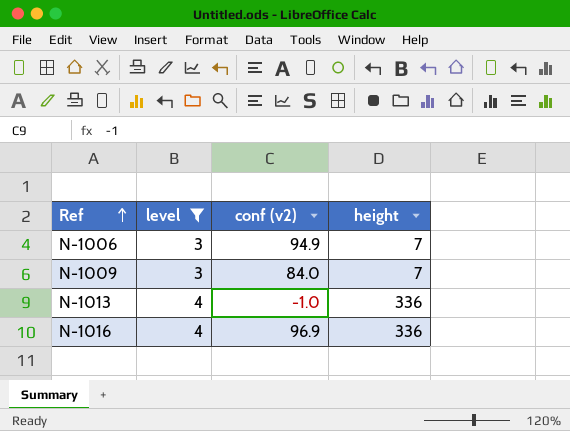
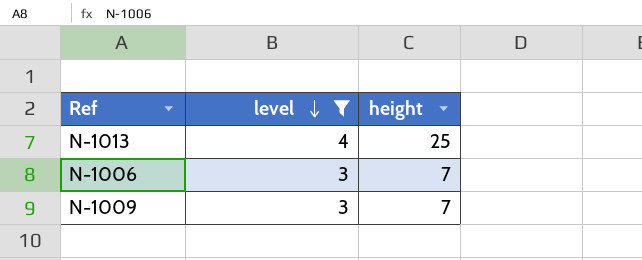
row order: Ref ascending -> level descending
column conf (v2) | position: 3 -> none
row N-1016: 4 | 96.9 | 336 -> none
N-1013 | height: 336 -> 25

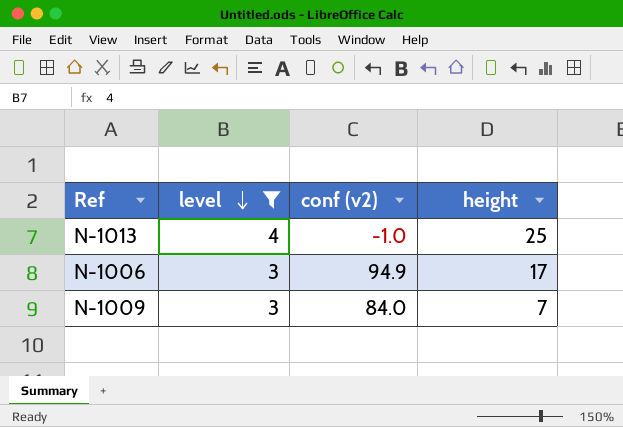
column conf (v2) | position: none -> 3
N-1006 | height: 7 -> 17

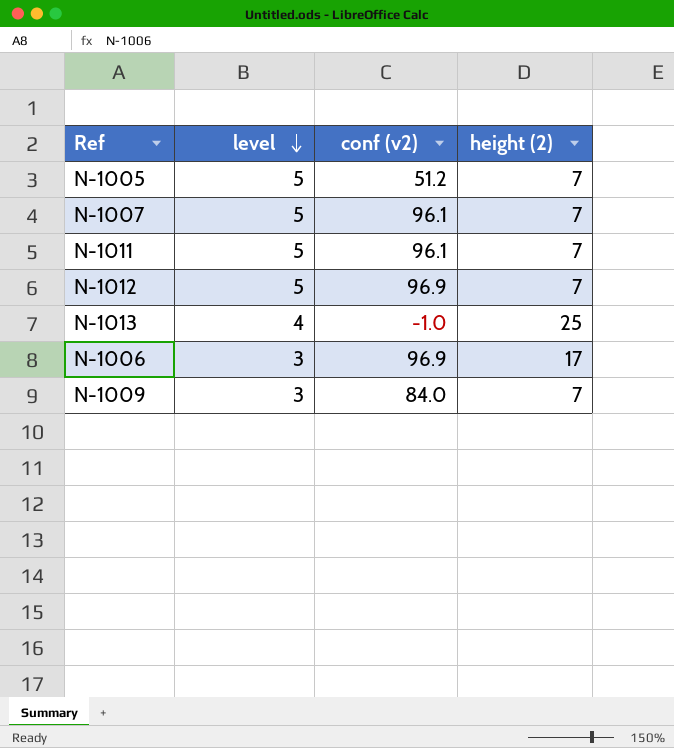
filter: level != 5 -> none
column name: height -> height (2)
N-1006 | conf (v2): 94.9 -> 96.9

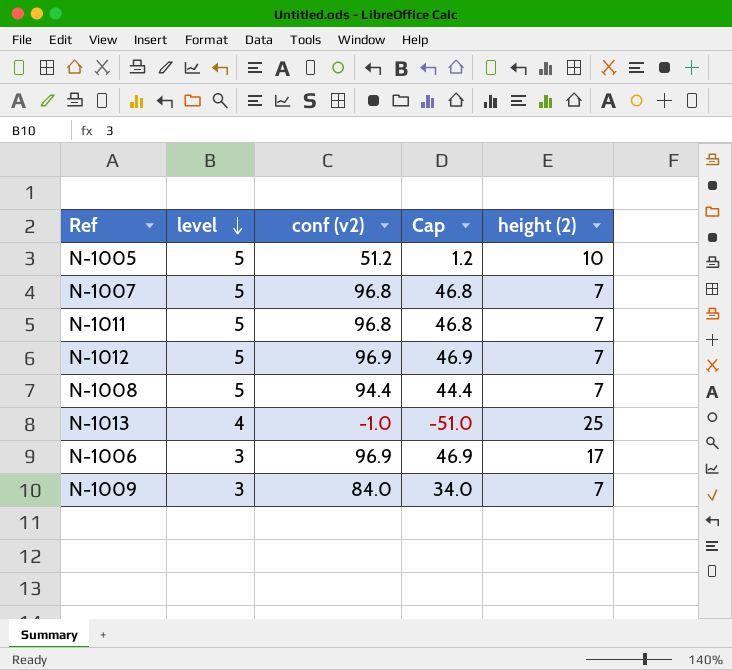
column Cap | formula: none -> [conf (v2)] - 50
N-1005 | height (2): 7 -> 10
N-1007 | conf (v2): 96.1 -> 96.8
N-1011 | conf (v2): 96.1 -> 96.8
row N-1008: none -> 5 | 94.4 | 44.4 | 7

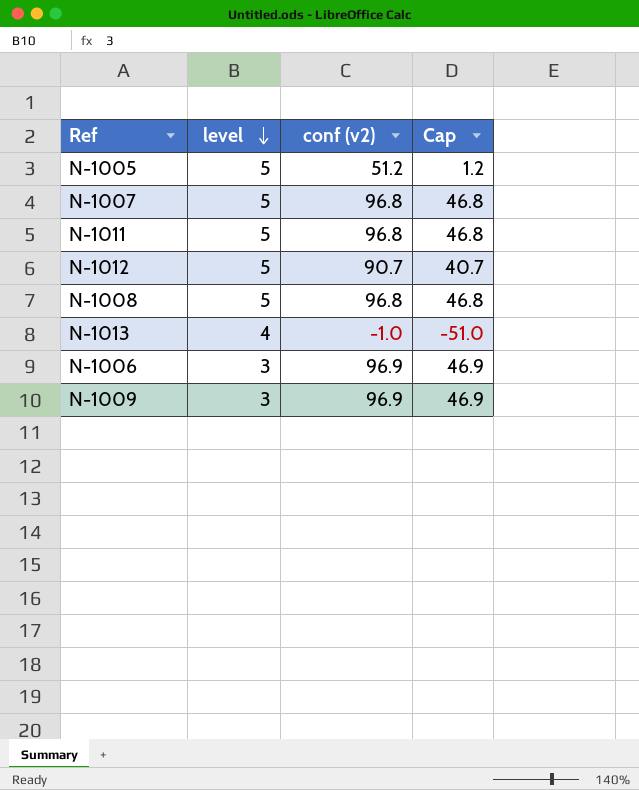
column height (2) | position: 5 -> none
N-1012 | conf (v2): 96.9 -> 90.7
N-1012 | Cap: 46.9 -> 40.7
N-1008 | conf (v2): 94.4 -> 96.8
N-1008 | Cap: 44.4 -> 46.8
N-1009 | conf (v2): 84.0 -> 96.9
N-1009 | Cap: 34.0 -> 46.9

